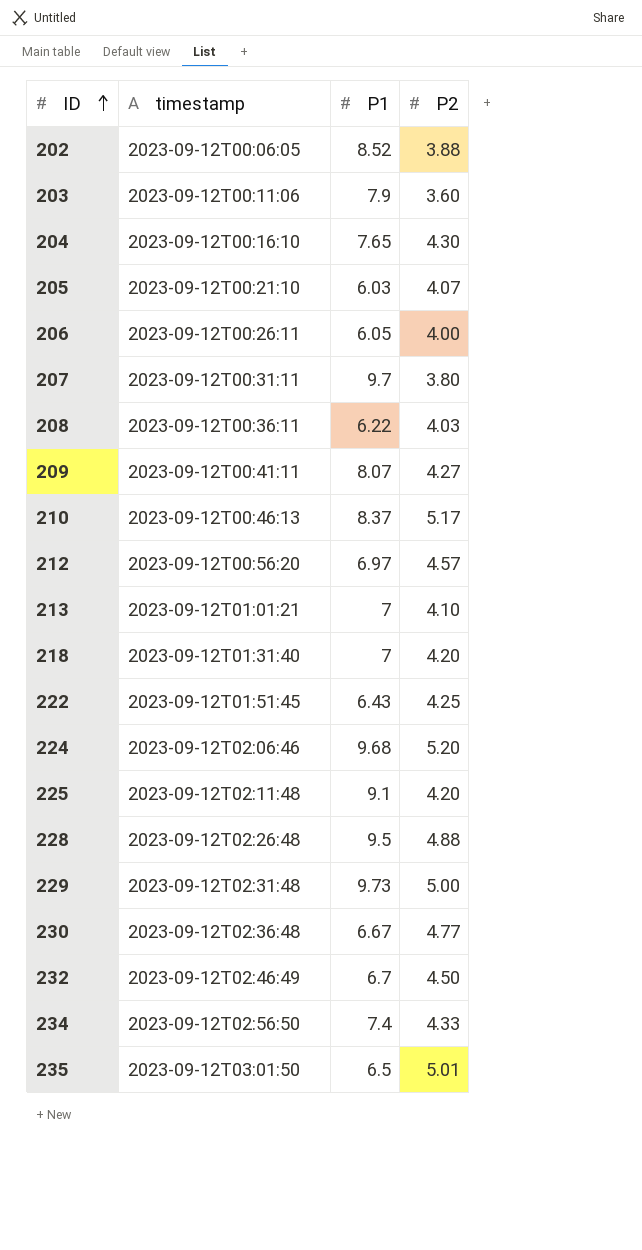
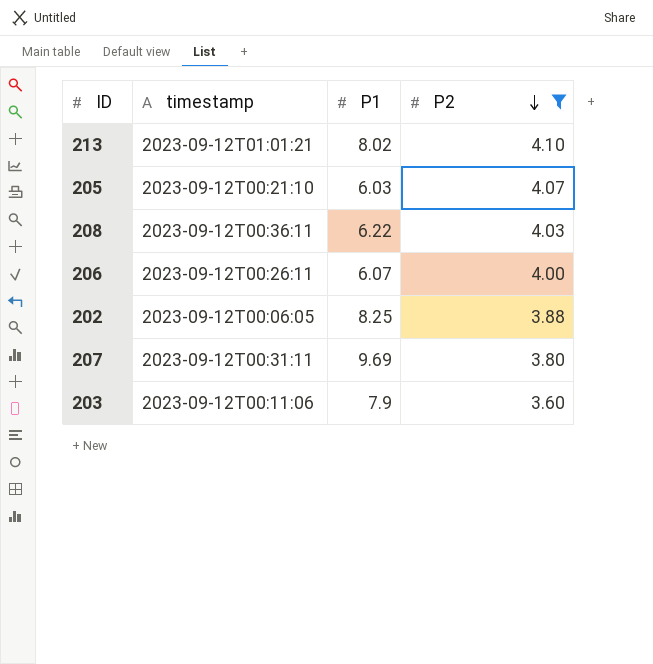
filter: none -> P2 <= 4.10
row order: ID ascending -> P2 descending
213 | P1: 7 -> 8.02
206 | P1: 6.05 -> 6.07
202 | P1: 8.52 -> 8.25
207 | P1: 9.7 -> 9.69

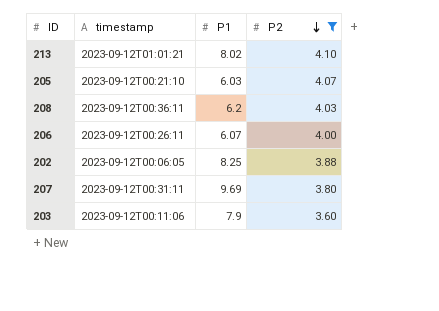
208 | P1: 6.22 -> 6.2

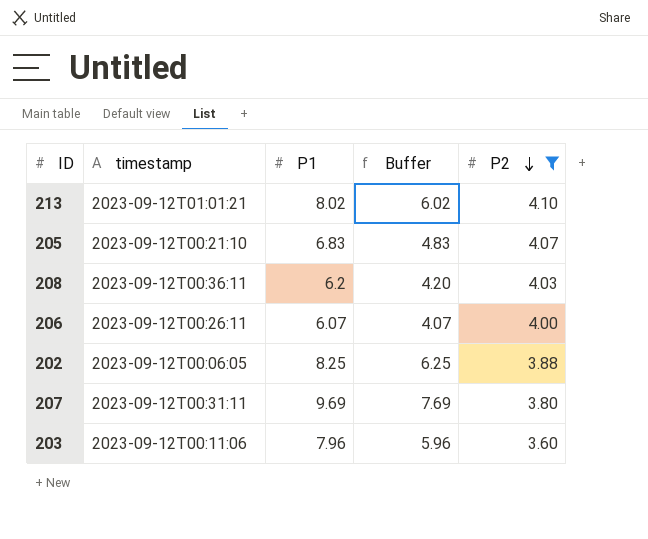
column Buffer | formula: none -> [P1] - 2
205 | P1: 6.03 -> 6.83
203 | P1: 7.9 -> 7.96

